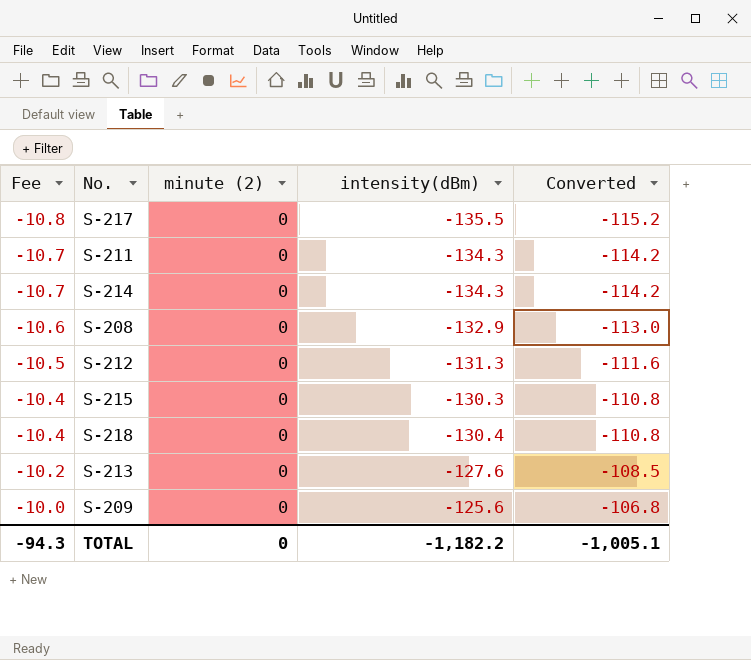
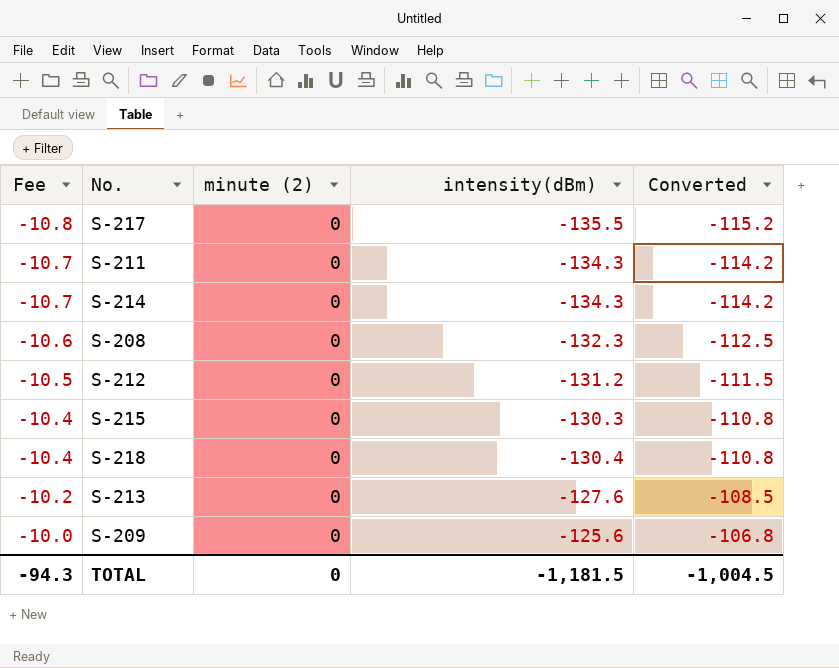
S-208 | intensity(dBm): -132.9 -> -132.3
S-208 | Converted: -113.0 -> -112.5
S-212 | intensity(dBm): -131.3 -> -131.2
S-212 | Converted: -111.6 -> -111.5
TOTAL | intensity(dBm): -1,182.2 -> -1,181.5
TOTAL | Converted: -1,005.1 -> -1,004.5

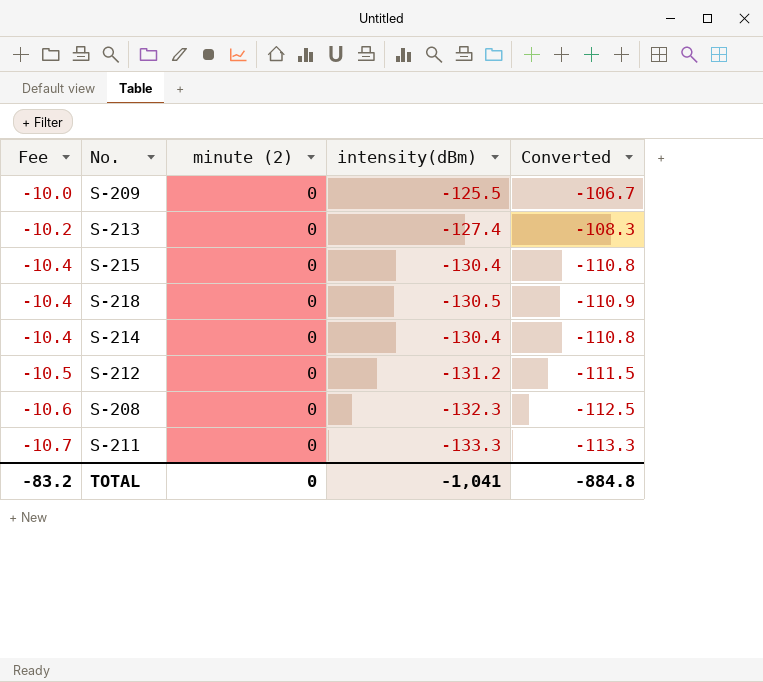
row order: Fee ascending -> Fee descending
row S-217: -10.8 | 0 | -135.5 | -115.2 -> none
S-209 | intensity(dBm): -125.6 -> -125.5
S-209 | Converted: -106.8 -> -106.7
S-213 | intensity(dBm): -127.6 -> -127.4
S-213 | Converted: -108.5 -> -108.3
S-215 | intensity(dBm): -130.3 -> -130.4
S-218 | intensity(dBm): -130.4 -> -130.5
S-218 | Converted: -110.8 -> -110.9
S-214 | Fee: -10.7 -> -10.4
S-214 | intensity(dBm): -134.3 -> -130.4
S-214 | Converted: -114.2 -> -110.8
S-211 | intensity(dBm): -134.3 -> -133.3
S-211 | Converted: -114.2 -> -113.3
TOTAL | Fee: -94.3 -> -83.2
TOTAL | intensity(dBm): -1,181.5 -> -1,041
TOTAL | Converted: -1,004.5 -> -884.8

